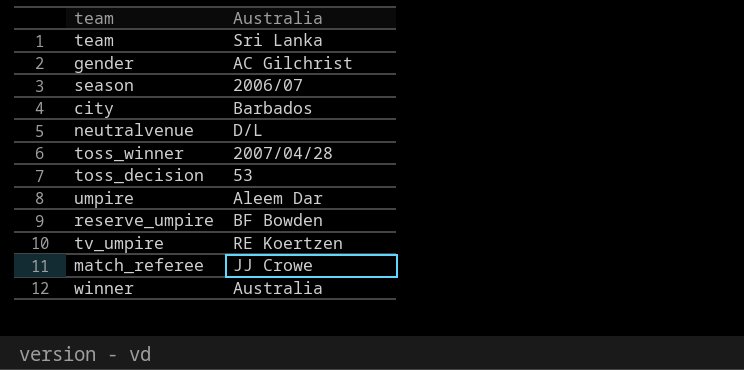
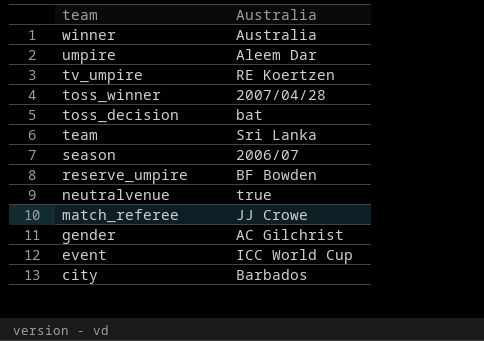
row order: none -> team descending
toss_decision | Australia: 53 -> bat
neutralvenue | Australia: D/L -> true
row event: none -> ICC World Cup

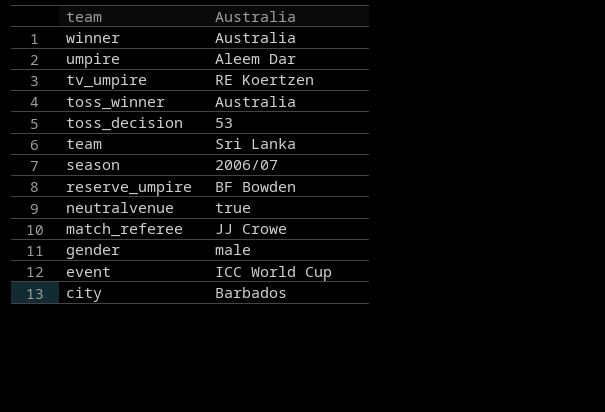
toss_winner | Australia: 2007/04/28 -> Australia
toss_decision | Australia: bat -> 53
gender | Australia: AC Gilchrist -> male

